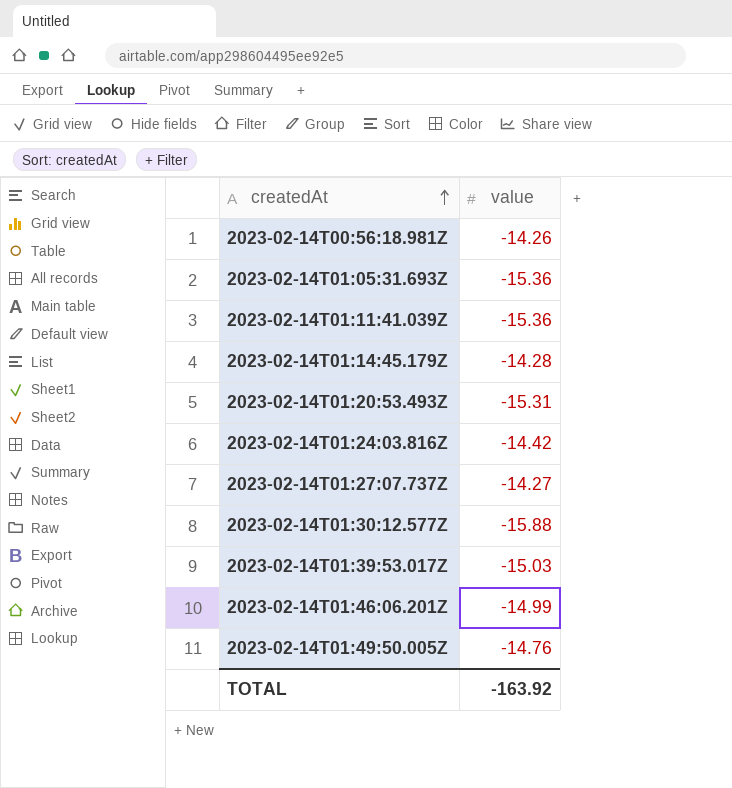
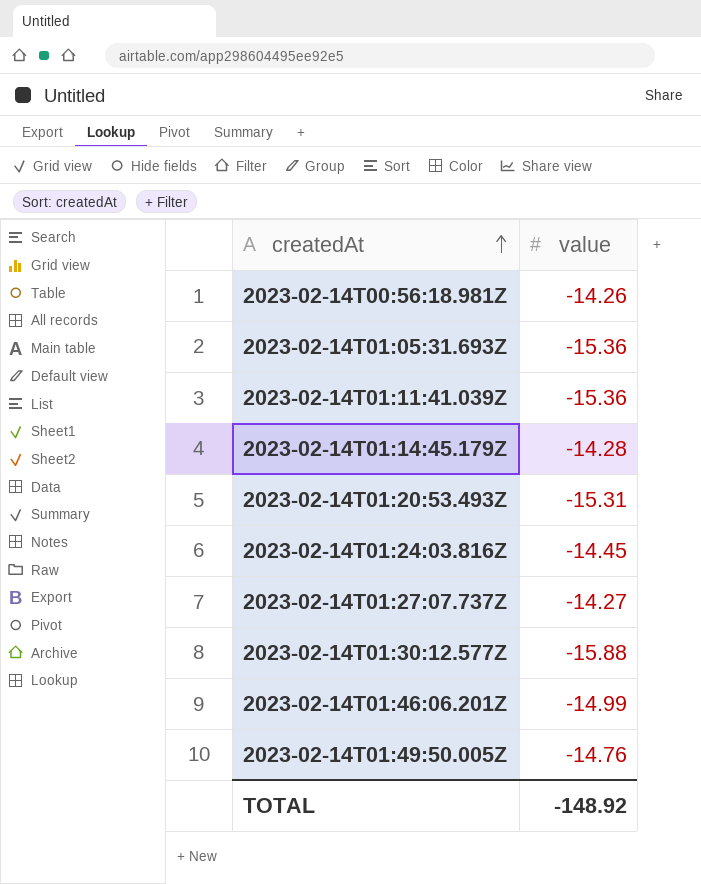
row 2023-02-14T01:39:53.017Z: -15.03 -> none
2023-02-14T01:24:03.816Z | value: -14.42 -> -14.45
TOTAL | value: -163.92 -> -148.92

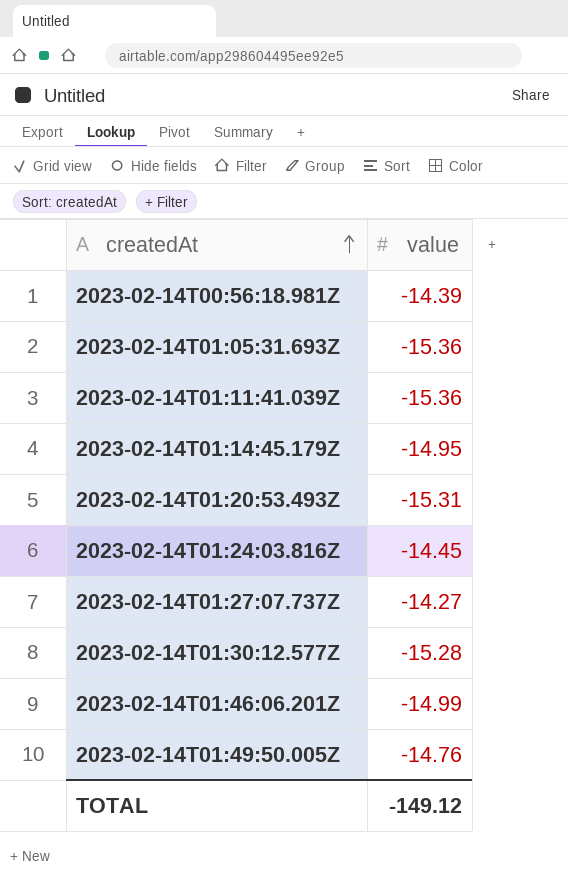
2023-02-14T00:56:18.981Z | value: -14.26 -> -14.39
2023-02-14T01:14:45.179Z | value: -14.28 -> -14.95
2023-02-14T01:30:12.577Z | value: -15.88 -> -15.28
TOTAL | value: -148.92 -> -149.12

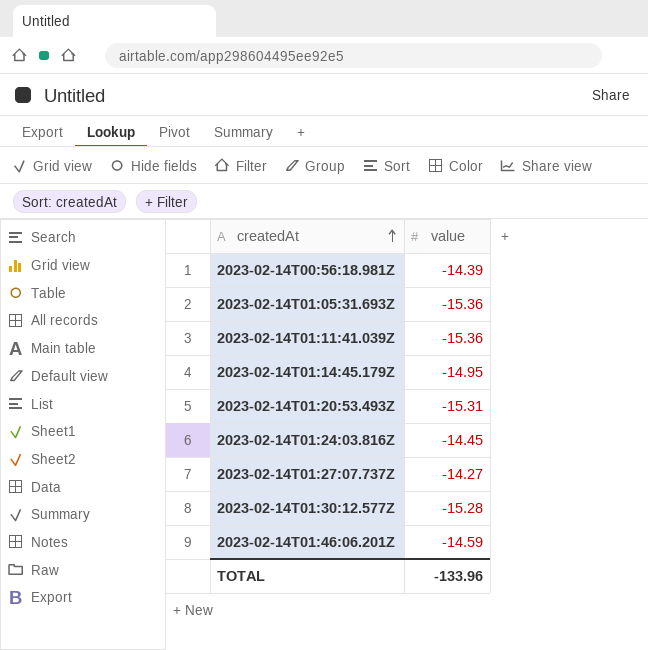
row 2023-02-14T01:49:50.005Z: -14.76 -> none
2023-02-14T01:46:06.201Z | value: -14.99 -> -14.59
TOTAL | value: -149.12 -> -133.96

